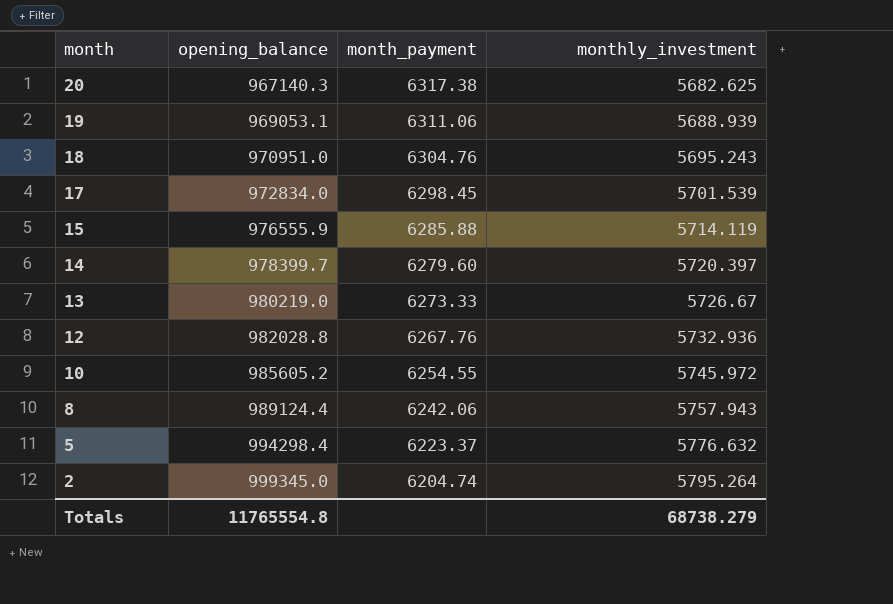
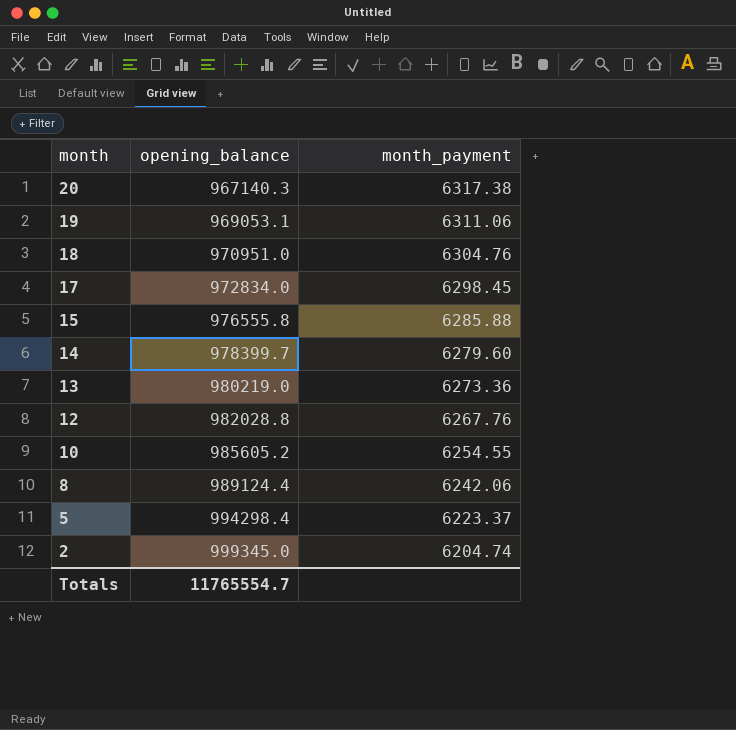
column monthly_investment | position: 4 -> none
15 | opening_balance: 976555.9 -> 976555.8
13 | month_payment: 6273.33 -> 6273.36
Totals | opening_balance: 11765554.8 -> 11765554.7

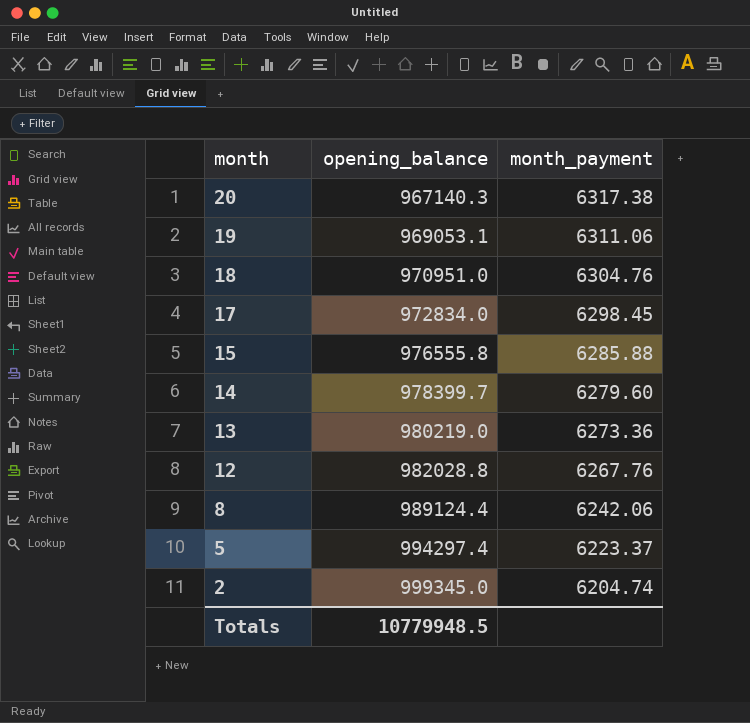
row 10: 985605.2 | 6254.55 -> none
5 | opening_balance: 994298.4 -> 994297.4
Totals | opening_balance: 11765554.7 -> 10779948.5

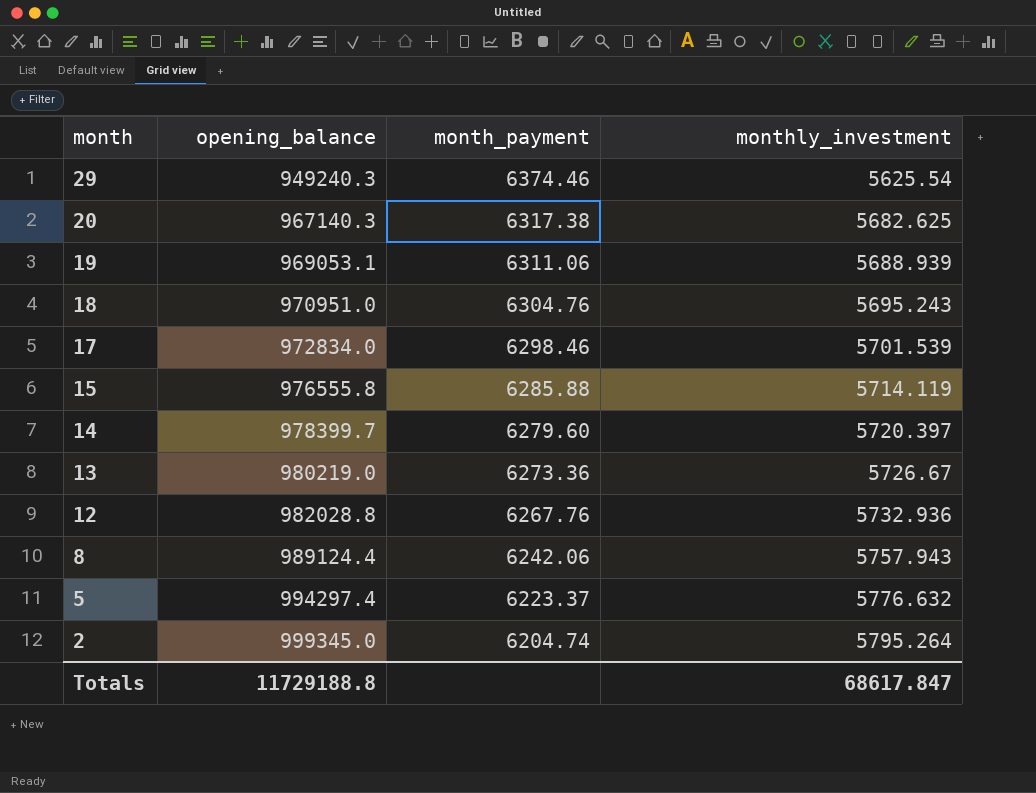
column monthly_investment | position: none -> 4
row 29: none -> 949240.3 | 6374.46 | 5625.54
17 | month_payment: 6298.45 -> 6298.46
Totals | opening_balance: 10779948.5 -> 11729188.8

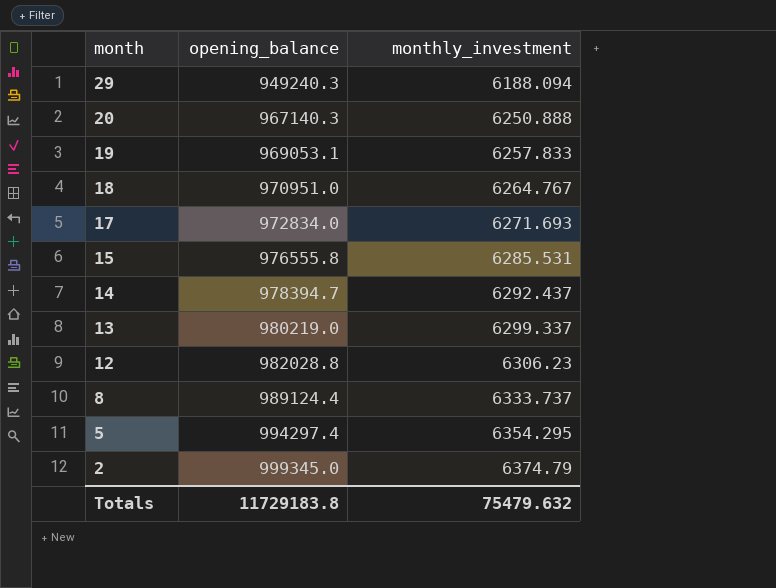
column month_payment | position: 3 -> none
29 | monthly_investment: 5625.54 -> 6188.094
20 | monthly_investment: 5682.625 -> 6250.888
19 | monthly_investment: 5688.939 -> 6257.833
18 | monthly_investment: 5695.243 -> 6264.767
17 | monthly_investment: 5701.539 -> 6271.693
15 | monthly_investment: 5714.119 -> 6285.531
14 | opening_balance: 978399.7 -> 978394.7
14 | monthly_investment: 5720.397 -> 6292.437
13 | monthly_investment: 5726.67 -> 6299.337
12 | monthly_investment: 5732.936 -> 6306.23
8 | monthly_investment: 5757.943 -> 6333.737
5 | monthly_investment: 5776.632 -> 6354.295
2 | monthly_investment: 5795.264 -> 6374.79
Totals | opening_balance: 11729188.8 -> 11729183.8
Totals | monthly_investment: 68617.847 -> 75479.632

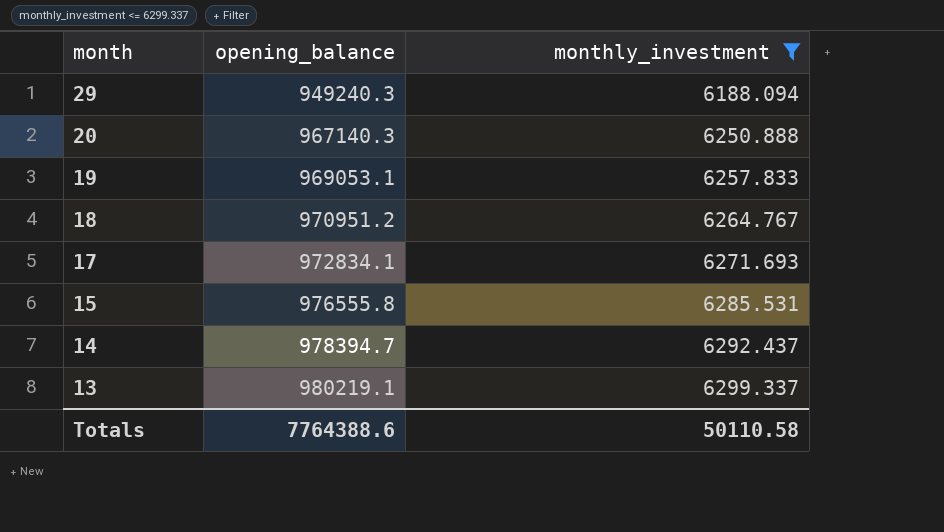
filter: none -> monthly_investment <= 6299.337
18 | opening_balance: 970951.0 -> 970951.2
17 | opening_balance: 972834.0 -> 972834.1
13 | opening_balance: 980219.0 -> 980219.1
Totals | opening_balance: 11729183.8 -> 7764388.6
Totals | monthly_investment: 75479.632 -> 50110.58

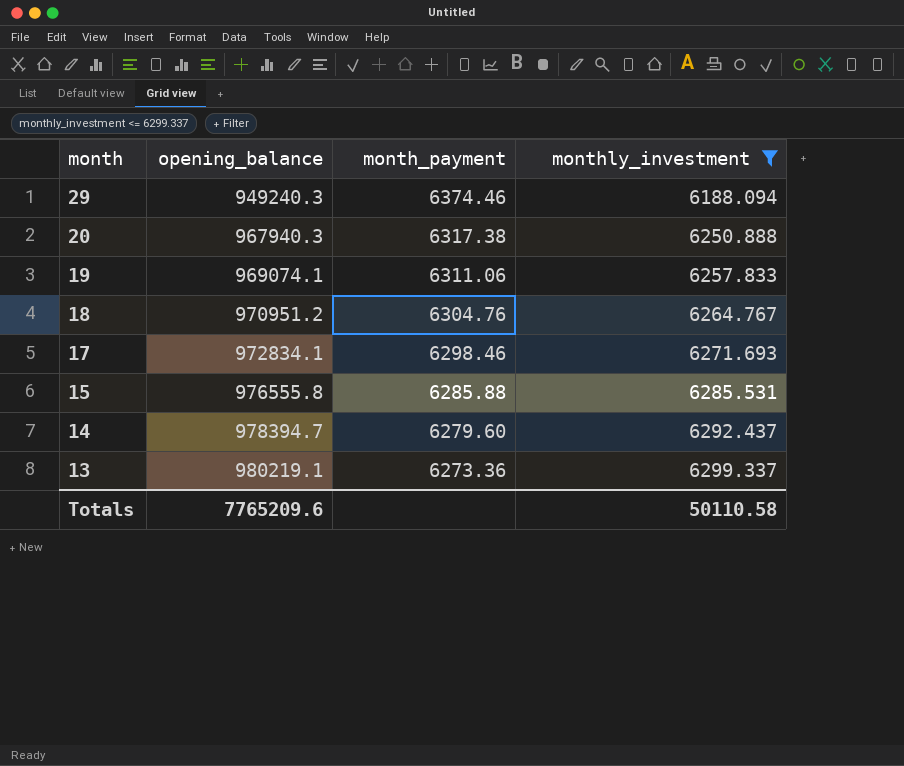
column month_payment | position: none -> 3
20 | opening_balance: 967140.3 -> 967940.3
19 | opening_balance: 969053.1 -> 969074.1
Totals | opening_balance: 7764388.6 -> 7765209.6

